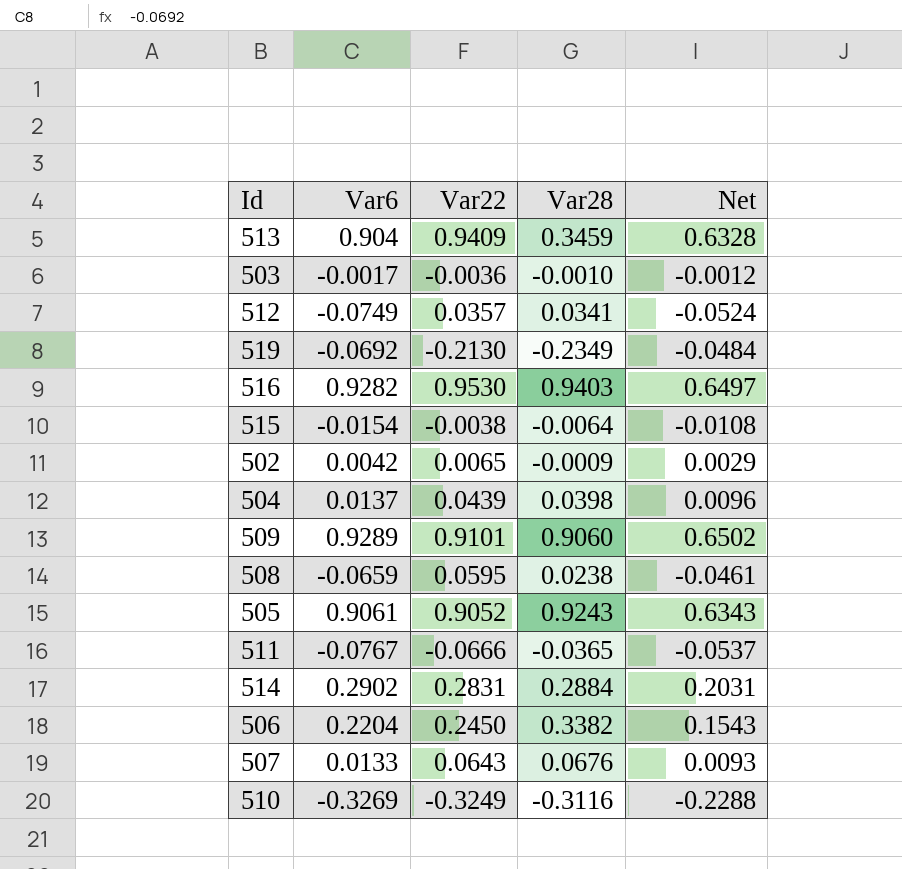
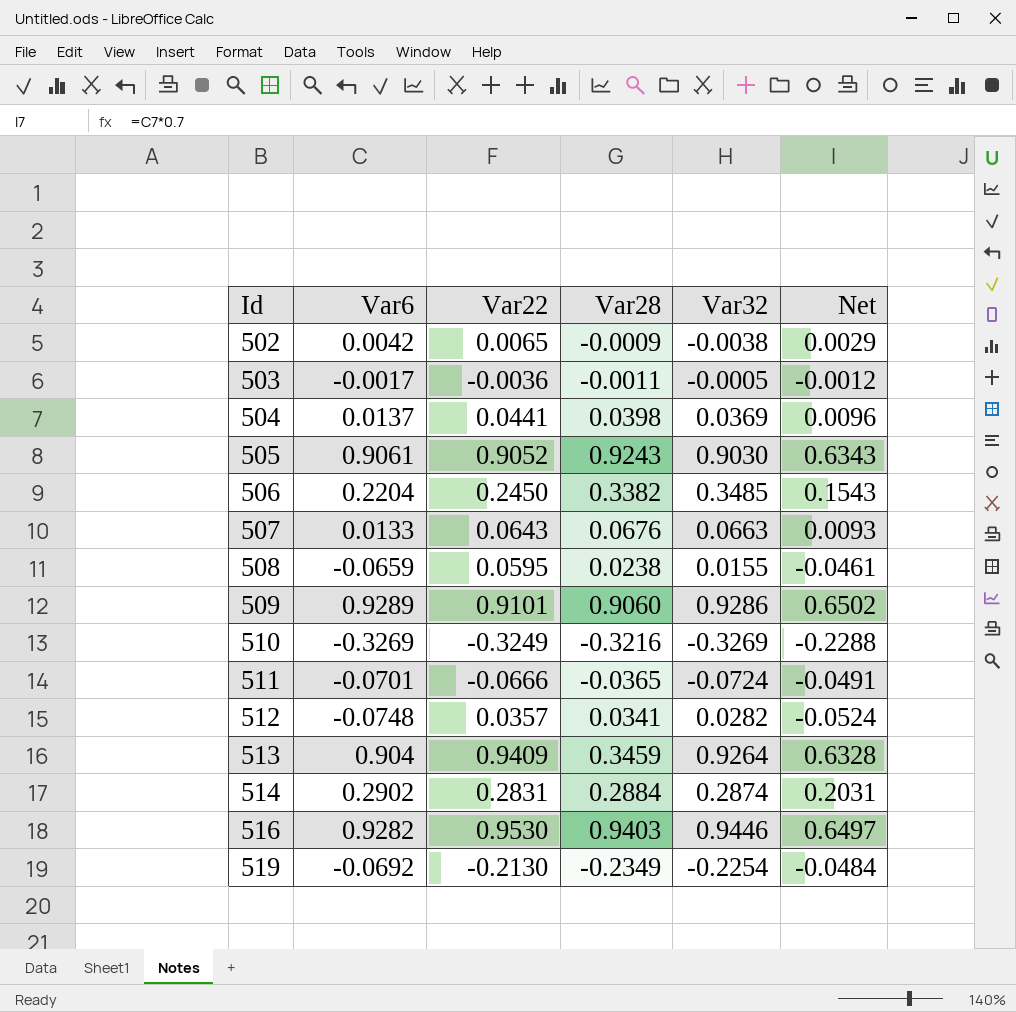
row order: none -> Id ascending
column Var32 | position: none -> 5
row 515: -0.0154 | -0.0038 | -0.0064 | -0.0108 -> none
503 | Var28: -0.0010 -> -0.0011
504 | Var22: 0.0439 -> 0.0441
510 | Var28: -0.3116 -> -0.3216
511 | Var6: -0.0767 -> -0.0701
511 | Net: -0.0537 -> -0.0491
512 | Var6: -0.0749 -> -0.0748

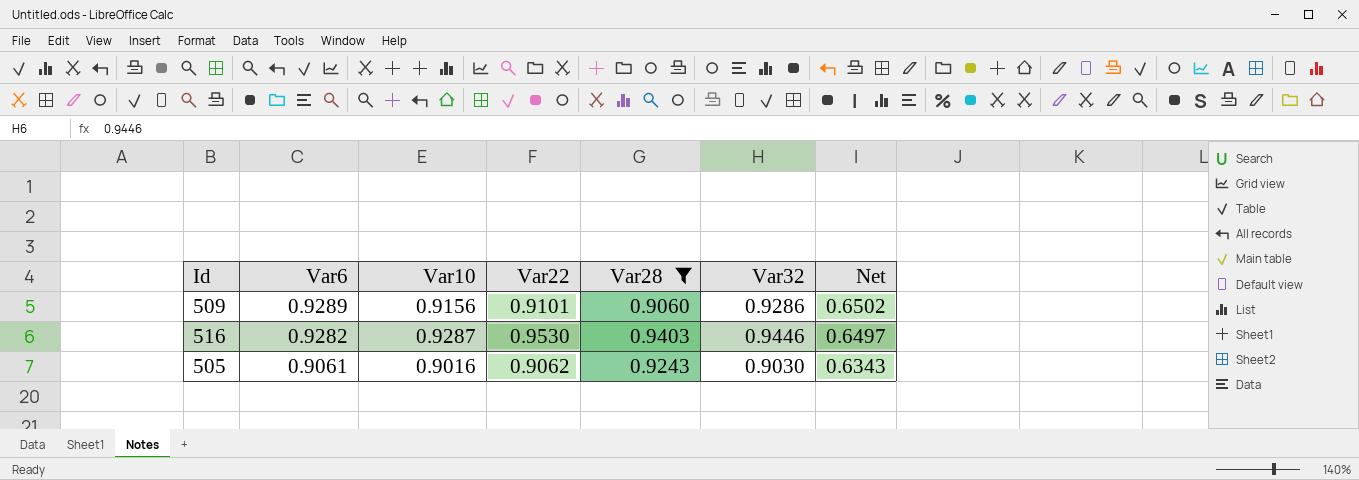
filter: none -> Var28 >= 0.9060
row order: Id ascending -> Var6 descending
column Var10 | position: none -> 3
505 | Var22: 0.9052 -> 0.9062

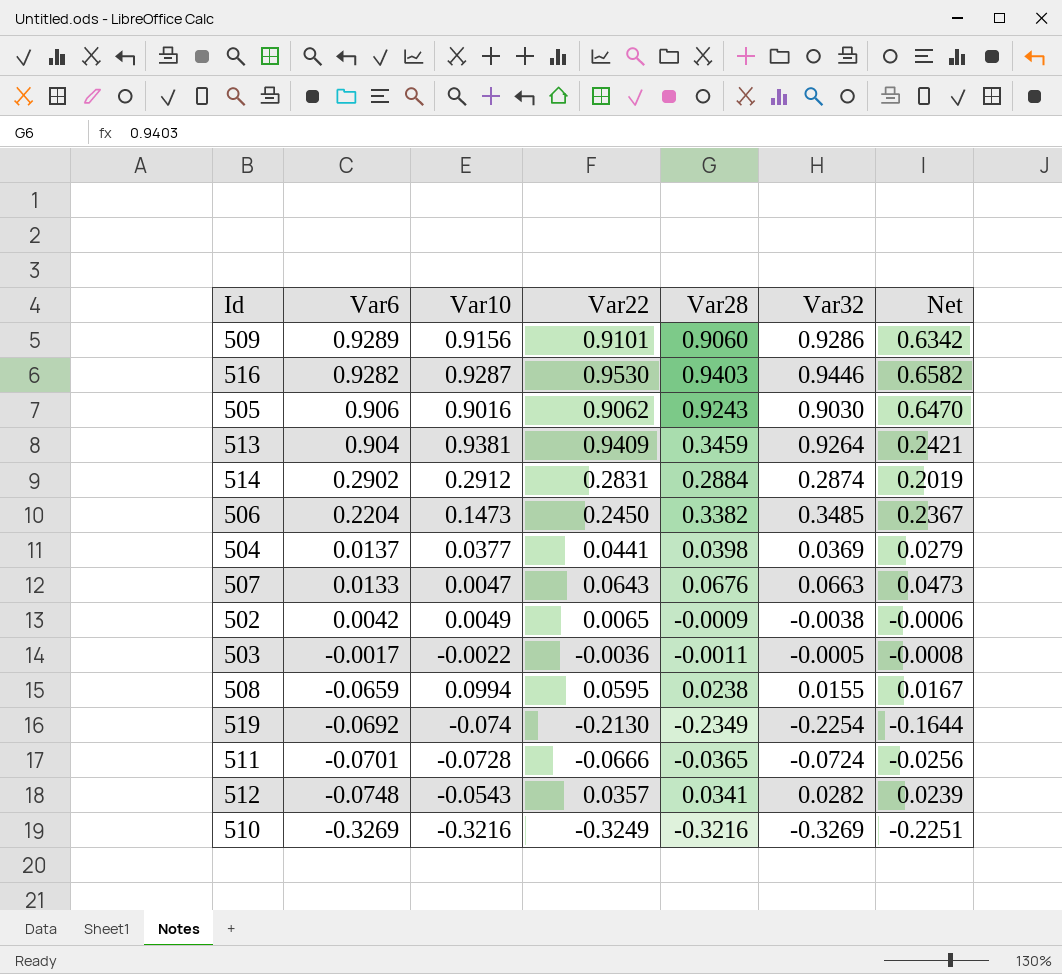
filter: Var28 >= 0.9060 -> none
column Net | formula: [Var6] * 0.7 -> [Var28] * 0.7
505 | Var6: 0.9061 -> 0.906

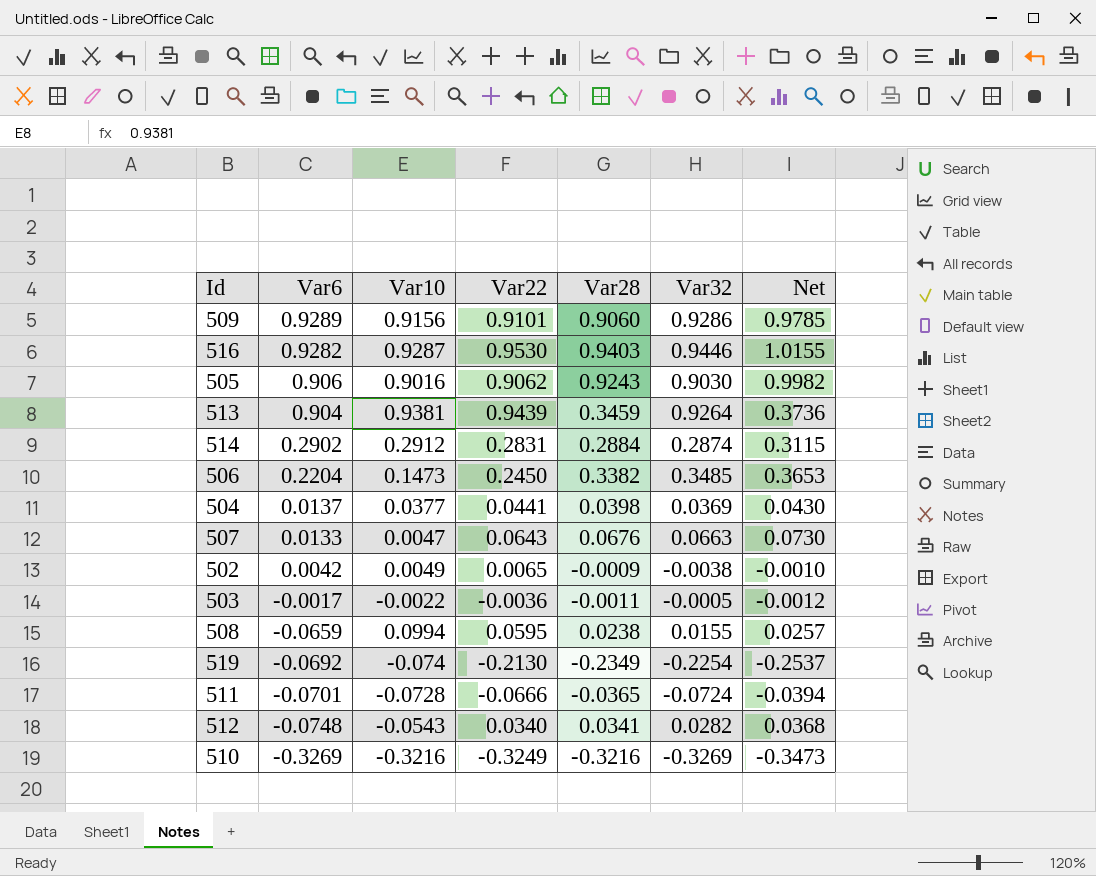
column Net | formula: [Var28] * 0.7 -> [Var28] * 1.08
513 | Var22: 0.9409 -> 0.9439
512 | Var22: 0.0357 -> 0.0340

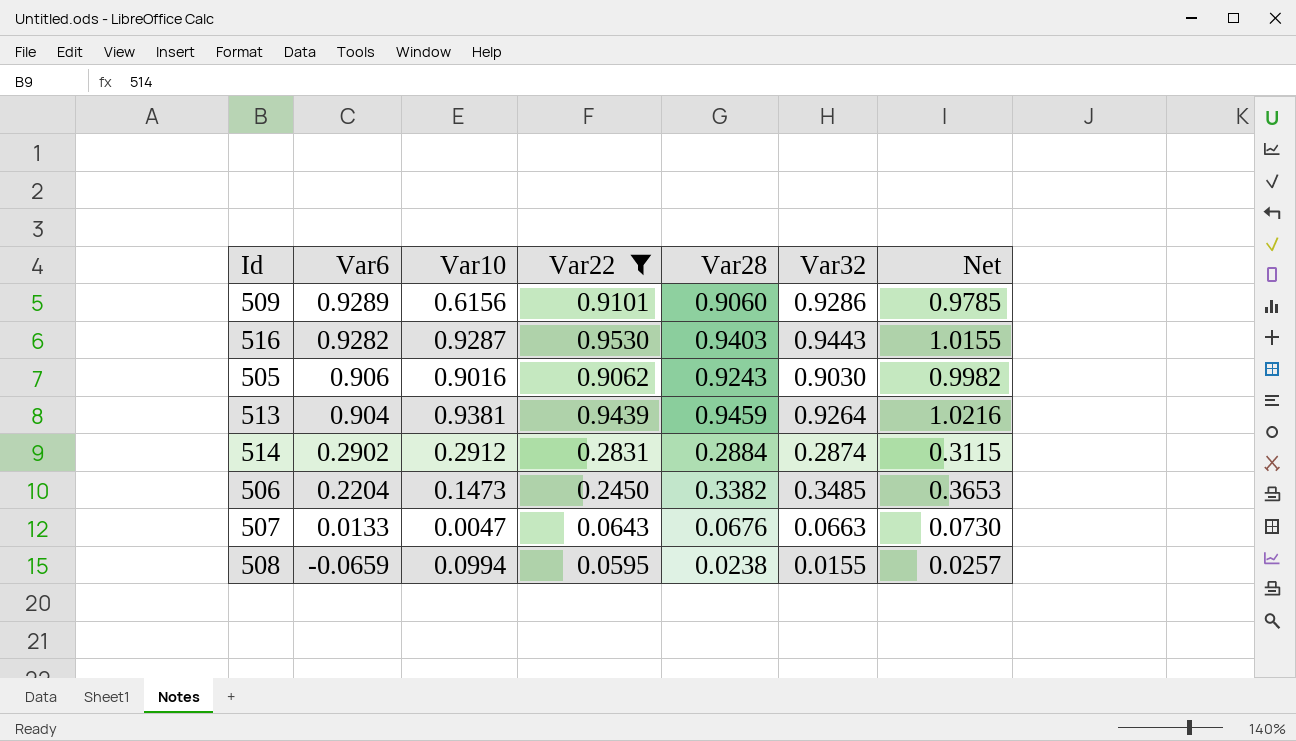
filter: none -> Var22 >= 0.0595
509 | Var10: 0.9156 -> 0.6156
516 | Var32: 0.9446 -> 0.9443
513 | Var28: 0.3459 -> 0.9459
513 | Net: 0.3736 -> 1.0216

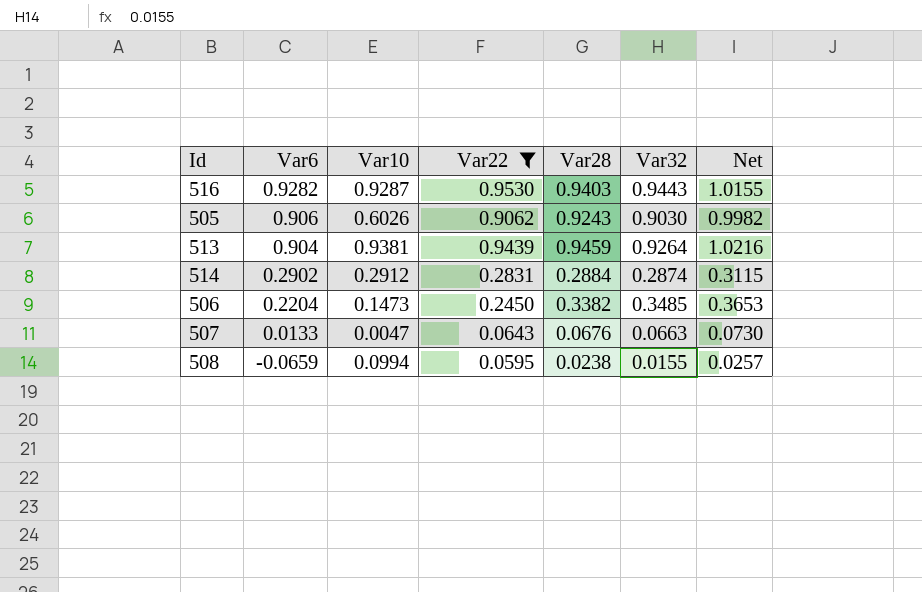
row 509: 0.9289 | 0.6156 | 0.9101 | 0.9060 | 0.9286 | 0.9785 -> none
505 | Var10: 0.9016 -> 0.6026

